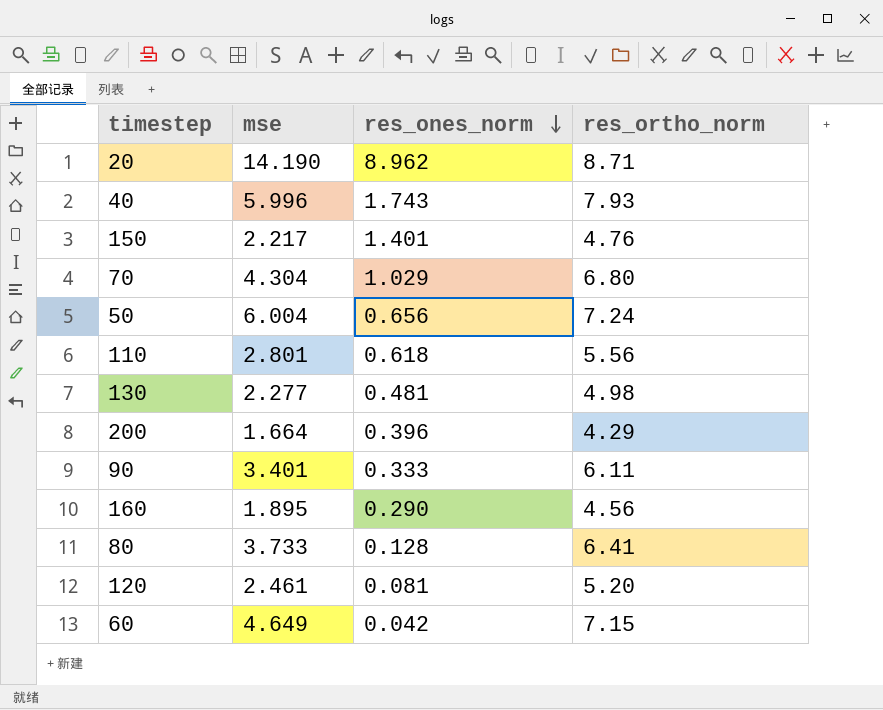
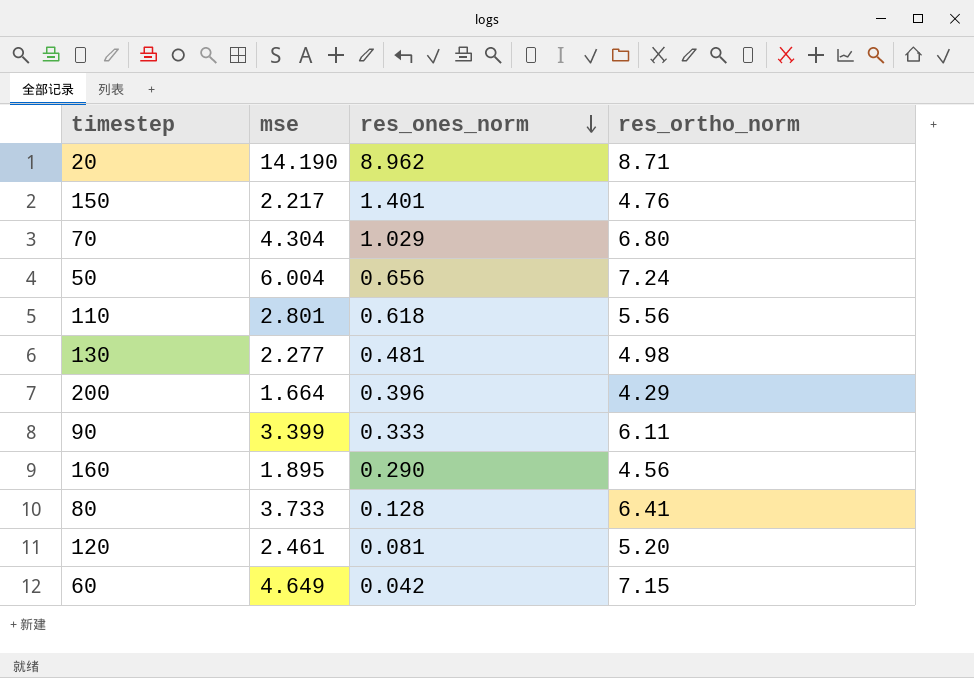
row 40: 5.996 | 1.743 | 7.93 -> none
90 | mse: 3.401 -> 3.399

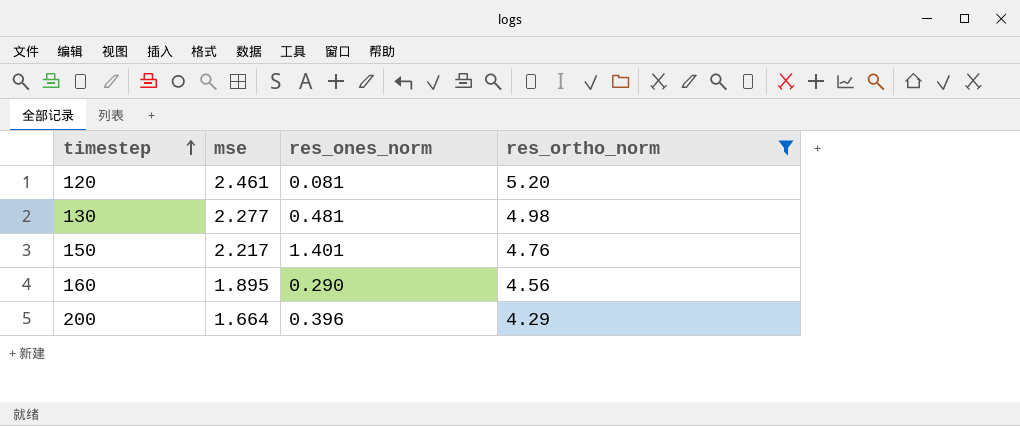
filter: none -> res_ortho_norm <= 5.20
row order: res_ones_norm descending -> timestep ascending

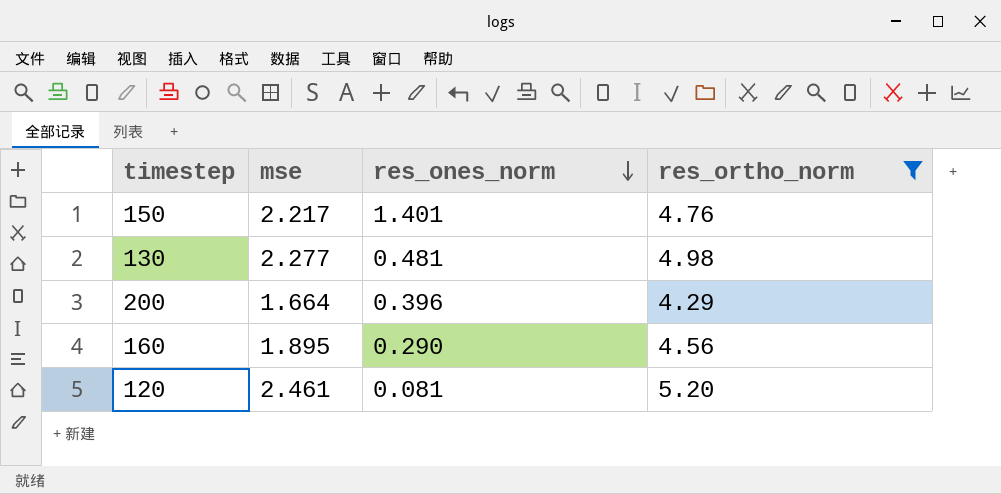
row order: timestep ascending -> res_ones_norm descending

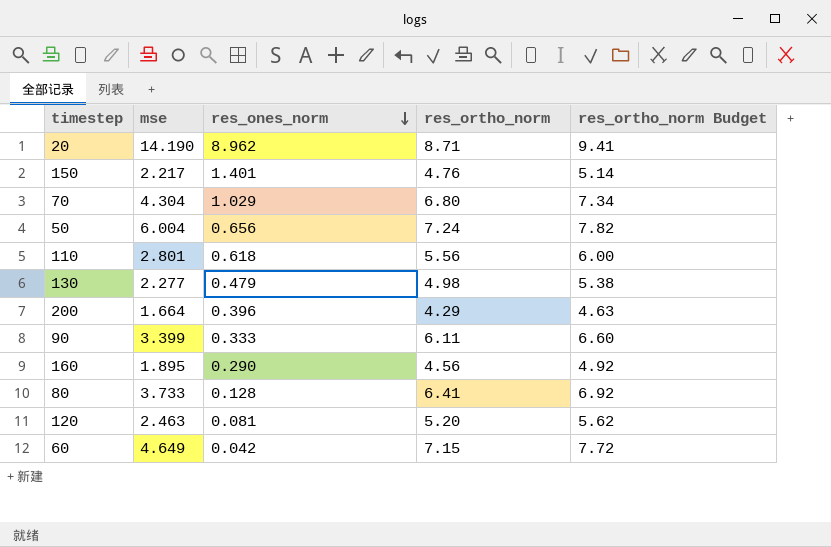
filter: res_ortho_norm <= 5.20 -> none
column res_ortho_norm Budget | formula: none -> [res_ortho_norm] * 1.08
130 | res_ones_norm: 0.481 -> 0.479
120 | mse: 2.461 -> 2.463

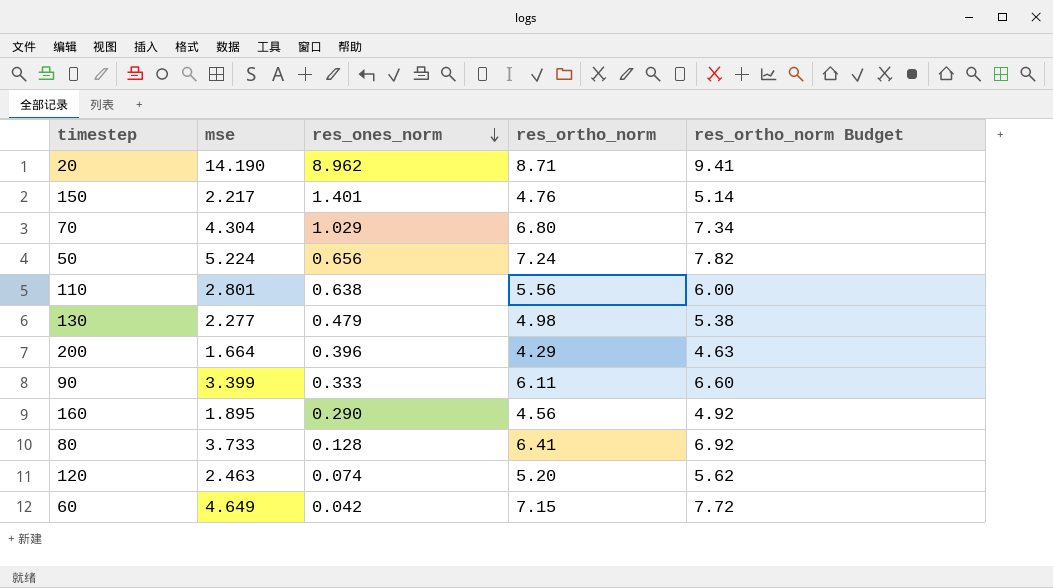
50 | mse: 6.004 -> 5.224
110 | res_ones_norm: 0.618 -> 0.638
120 | res_ones_norm: 0.081 -> 0.074

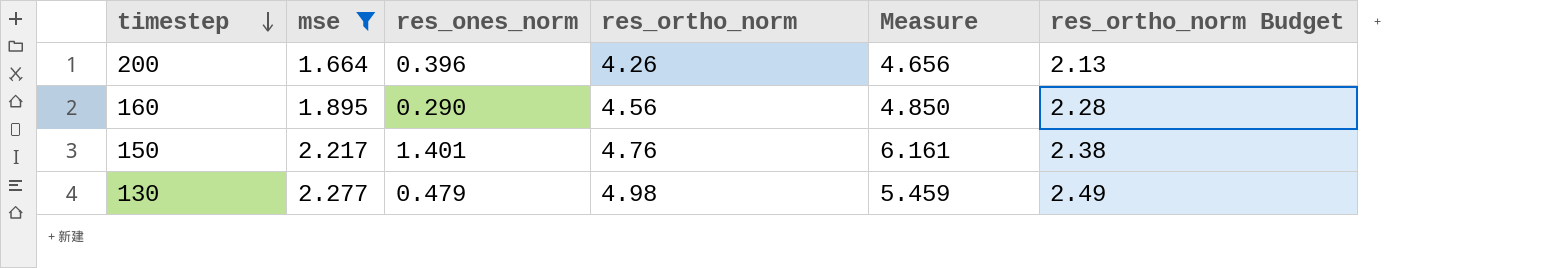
filter: none -> mse <= 2.277
row order: res_ones_norm descending -> timestep descending
column Measure | formula: none -> [res_ones_norm] + [res_ortho_norm]
column res_ortho_norm Budget | formula: [res_ortho_norm] * 1.08 -> [res_ortho_norm] * 0.5
200 | res_ortho_norm: 4.29 -> 4.26

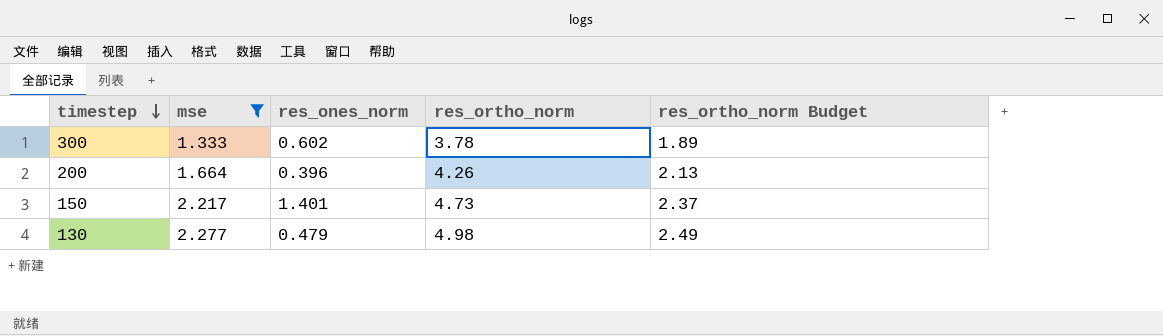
column Measure | formula: [res_ones_norm] + [res_ortho_norm] -> none
row 160: 1.895 | 0.290 | 4.56 | 4.850 | 2.28 -> none
row 300: none -> 1.333 | 0.602 | 3.78 | 1.89
150 | res_ortho_norm: 4.76 -> 4.73
150 | res_ortho_norm Budget: 2.38 -> 2.37

